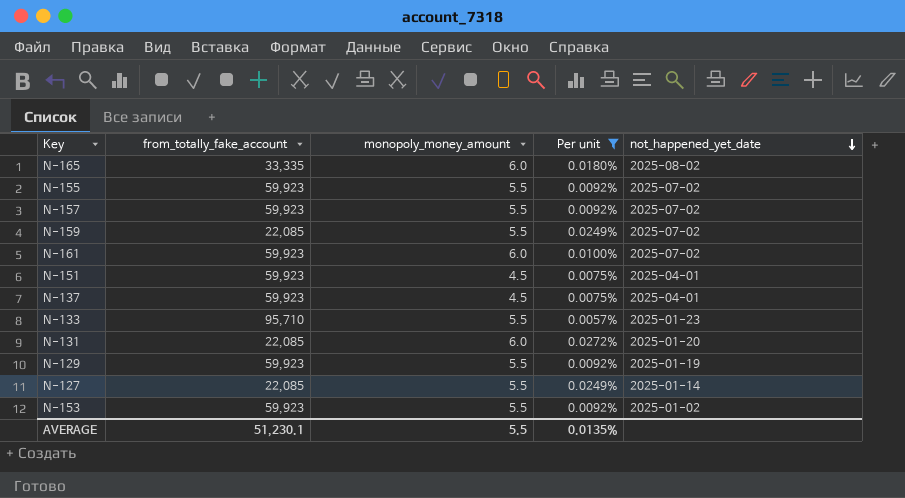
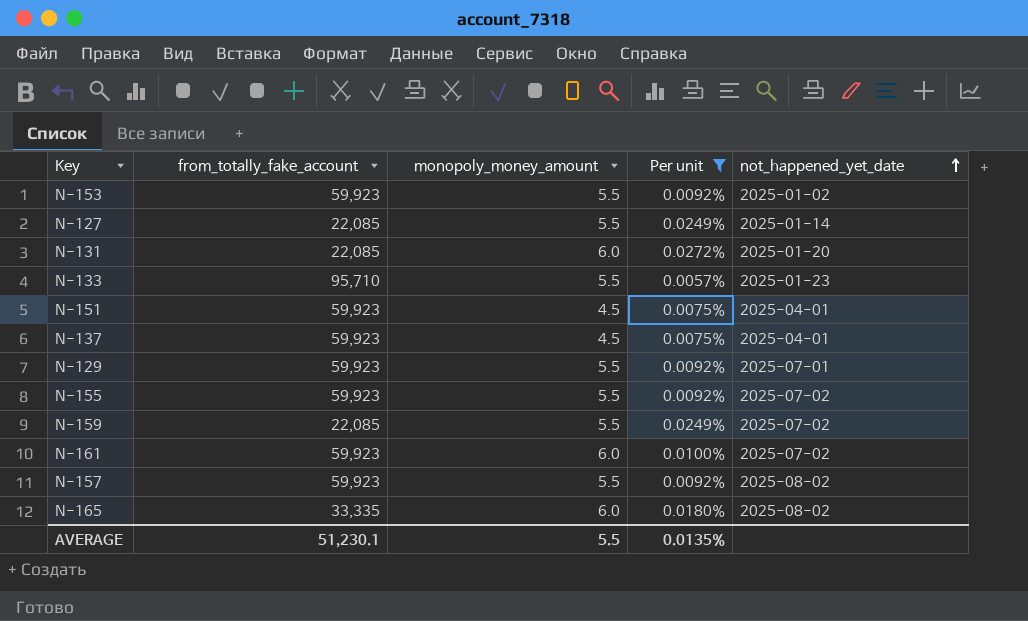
row order: not_happened_yet_date descending -> not_happened_yet_date ascending
N-129 | not_happened_yet_date: 2025-01-19 -> 2025-07-01
N-157 | not_happened_yet_date: 2025-07-02 -> 2025-08-02

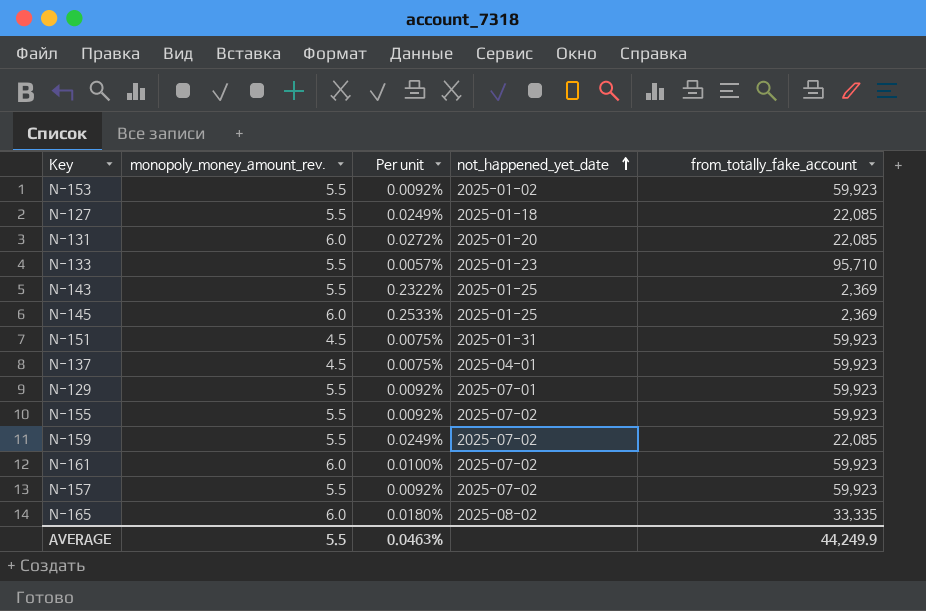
filter: Per unit <= 0.0272% -> none
column name: monopoly_money_amount -> monopoly_money_amount_rev.
column from_totally_fake_account | position: 2 -> 5
N-127 | not_happened_yet_date: 2025-01-14 -> 2025-01-18
N-151 | not_happened_yet_date: 2025-04-01 -> 2025-01-31
N-157 | not_happened_yet_date: 2025-08-02 -> 2025-07-02
AVERAGE | Per unit: 0.0135% -> 0.0463%
AVERAGE | from_totally_fake_account: 51,230.1 -> 44,249.9

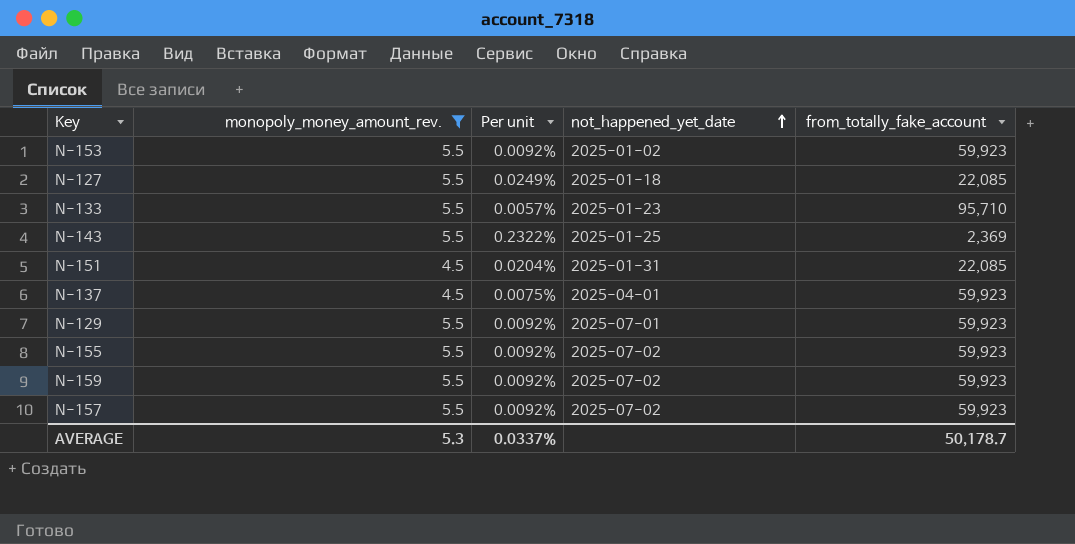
filter: none -> monopoly_money_amount_rev. != 6.0
N-151 | Per unit: 0.0075% -> 0.0204%
N-151 | from_totally_fake_account: 59,923 -> 22,085
N-159 | Per unit: 0.0249% -> 0.0092%
N-159 | from_totally_fake_account: 22,085 -> 59,923
AVERAGE | monopoly_money_amount_rev.: 5.5 -> 5.3
AVERAGE | Per unit: 0.0463% -> 0.0337%
AVERAGE | from_totally_fake_account: 44,249.9 -> 50,178.7

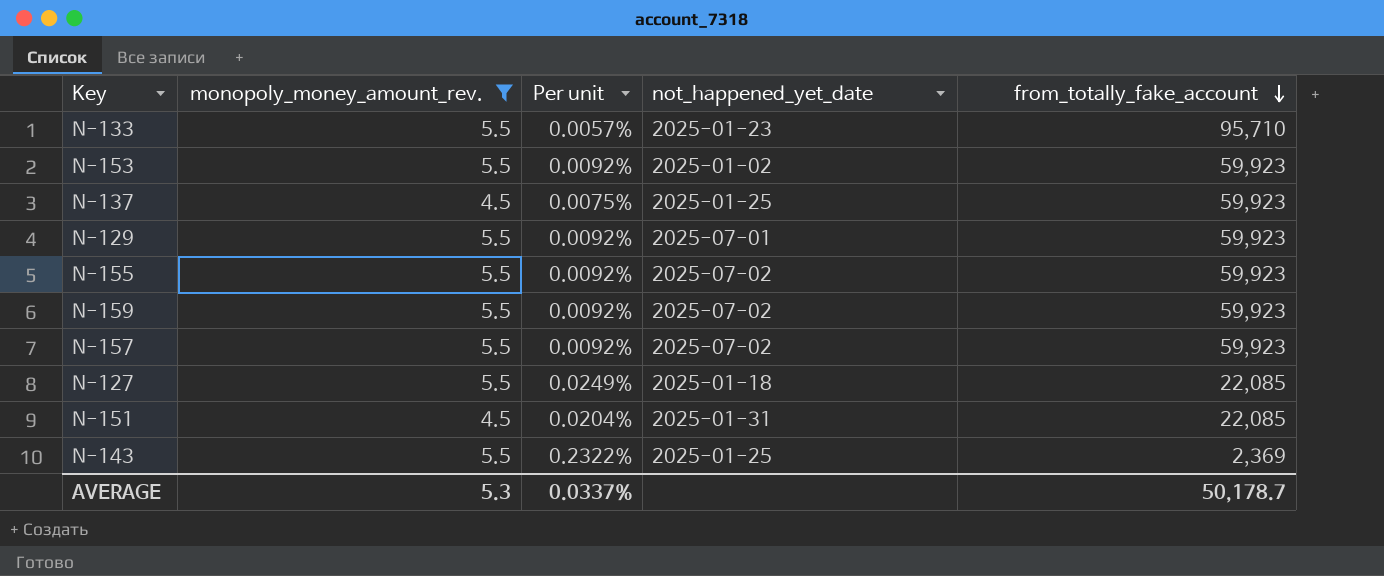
row order: not_happened_yet_date ascending -> from_totally_fake_account descending
N-137 | not_happened_yet_date: 2025-04-01 -> 2025-01-25

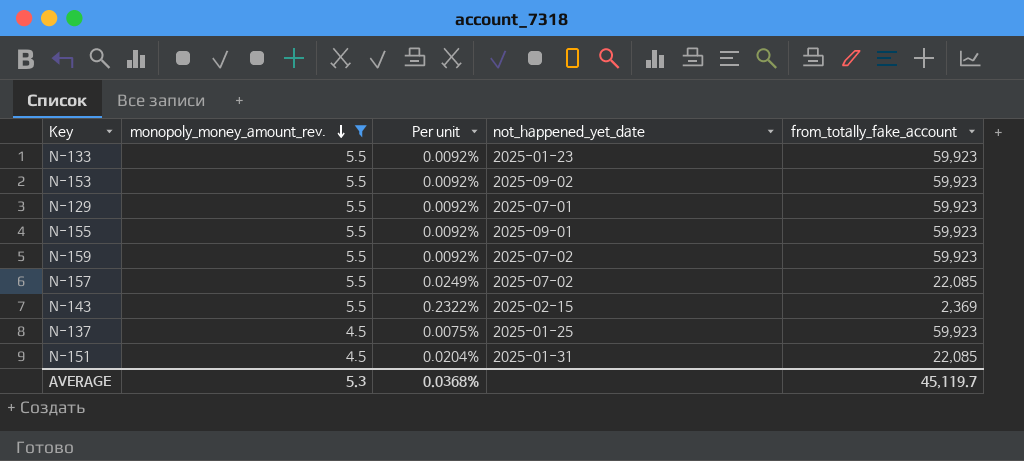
row order: from_totally_fake_account descending -> monopoly_money_amount_rev. descending
row N-127: 5.5 | 0.0249% | 2025-01-18 | 22,085 -> none
N-133 | Per unit: 0.0057% -> 0.0092%
N-133 | from_totally_fake_account: 95,710 -> 59,923
N-153 | not_happened_yet_date: 2025-01-02 -> 2025-09-02
N-155 | not_happened_yet_date: 2025-07-02 -> 2025-09-01
N-157 | Per unit: 0.0092% -> 0.0249%
N-157 | from_totally_fake_account: 59,923 -> 22,085
N-143 | not_happened_yet_date: 2025-01-25 -> 2025-02-15
AVERAGE | Per unit: 0.0337% -> 0.0368%
AVERAGE | from_totally_fake_account: 50,178.7 -> 45,119.7

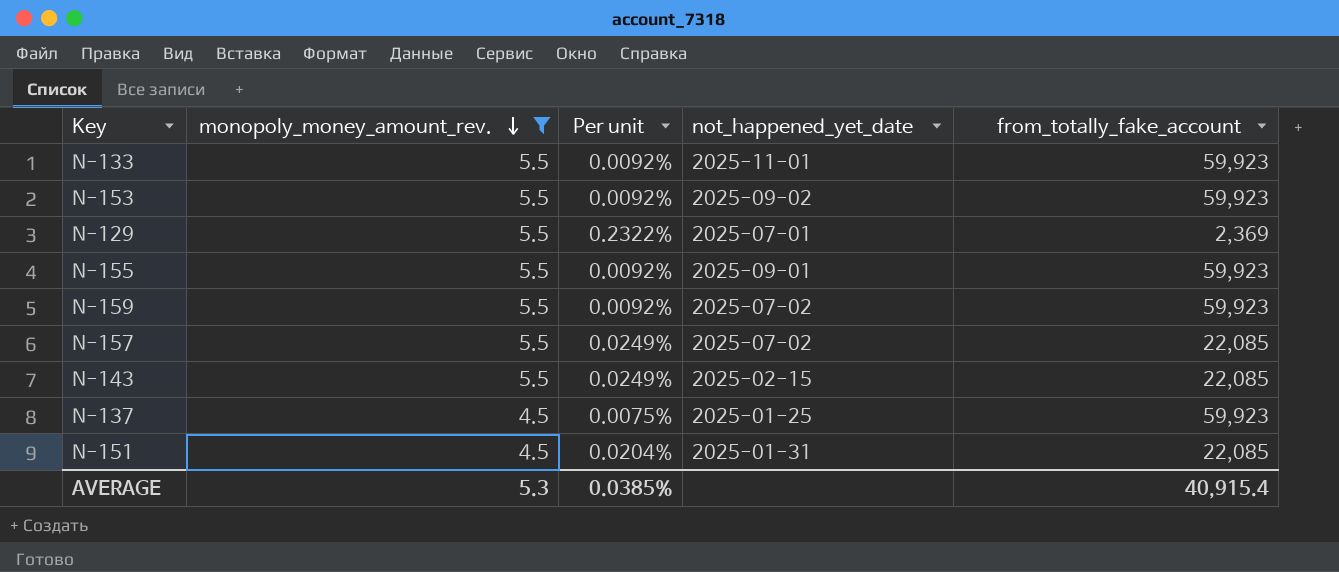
N-133 | not_happened_yet_date: 2025-01-23 -> 2025-11-01
N-129 | Per unit: 0.0092% -> 0.2322%
N-129 | from_totally_fake_account: 59,923 -> 2,369
N-143 | Per unit: 0.2322% -> 0.0249%
N-143 | from_totally_fake_account: 2,369 -> 22,085
AVERAGE | Per unit: 0.0368% -> 0.0385%
AVERAGE | from_totally_fake_account: 45,119.7 -> 40,915.4

